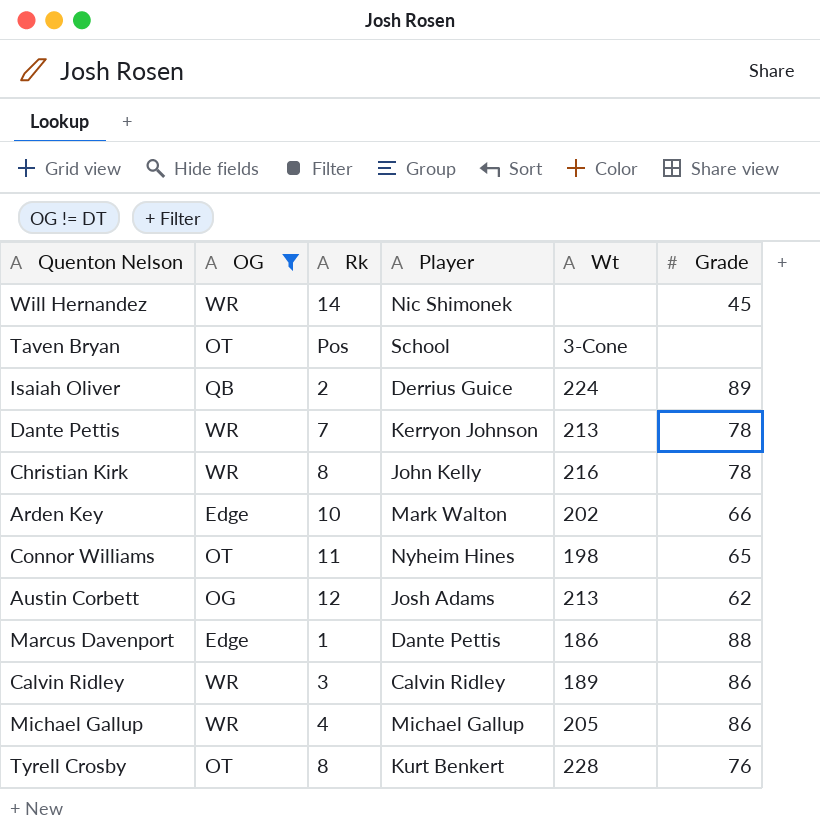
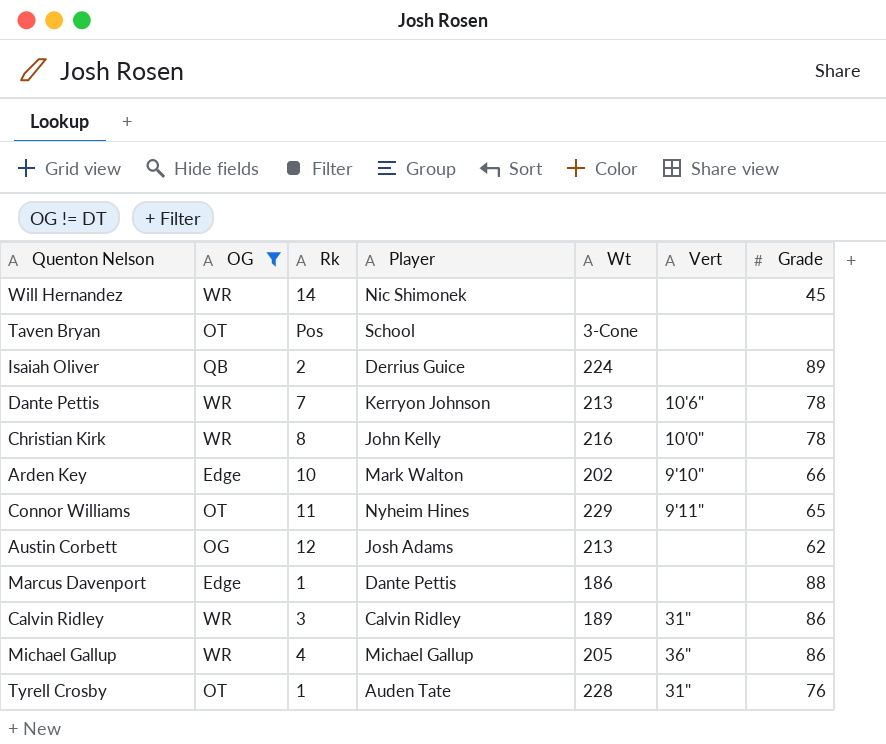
column Vert | position: none -> 6
Connor Williams | Wt: 198 -> 229
Tyrell Crosby | Rk: 8 -> 1
Tyrell Crosby | Player: Kurt Benkert -> Auden Tate

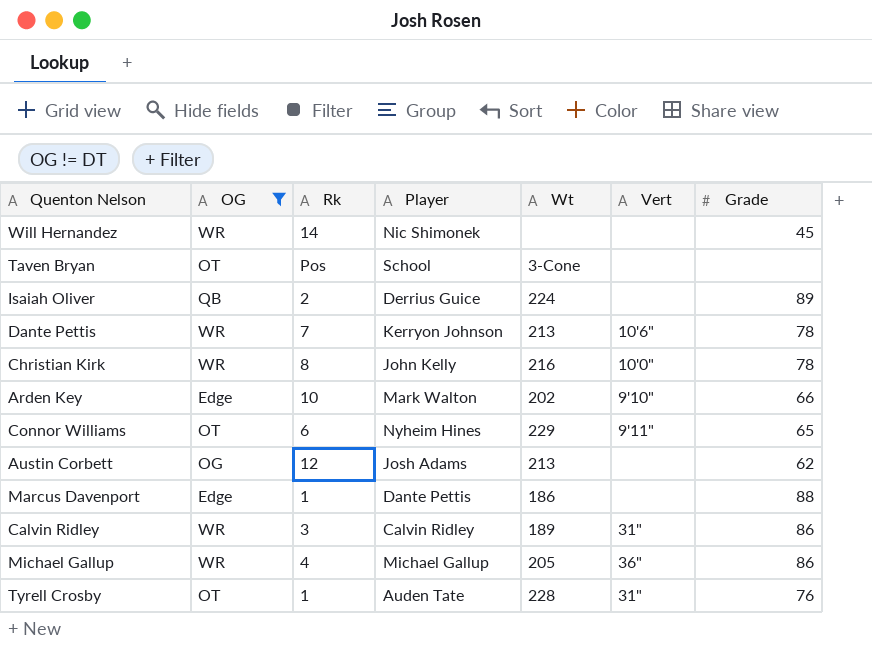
Connor Williams | Rk: 11 -> 6

